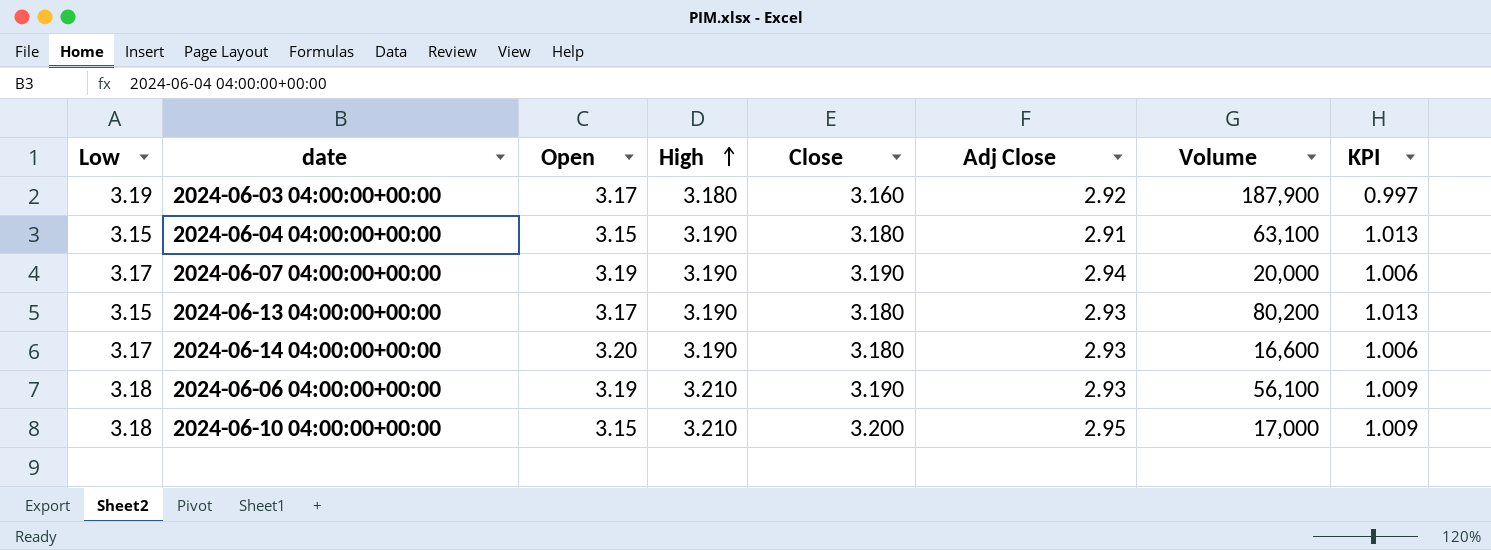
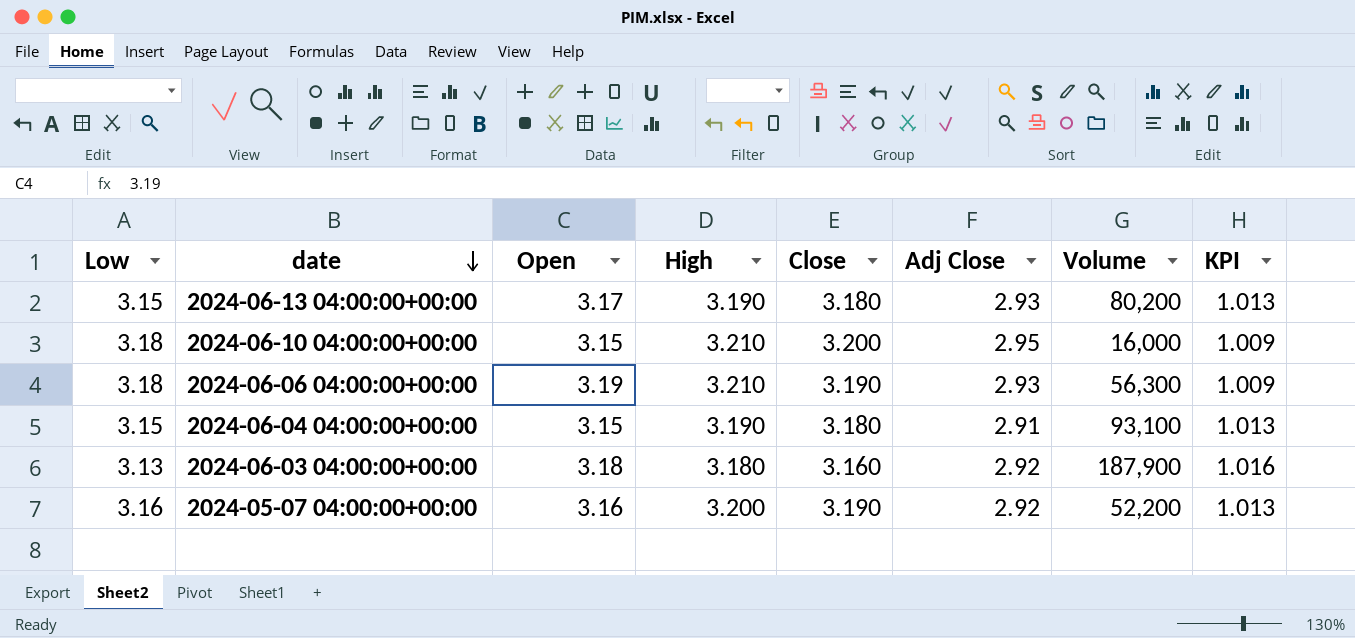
row order: High ascending -> date descending
row 2024-06-07 04:00:00+00:00: 3.17 | 3.19 | 3.190 | 3.190 | 2.94 | 20,000 | 1.006 -> none
row 2024-06-14 04:00:00+00:00: 3.17 | 3.20 | 3.190 | 3.180 | 2.93 | 16,600 | 1.006 -> none
2024-06-10 04:00:00+00:00 | Volume: 17,000 -> 16,000
2024-06-06 04:00:00+00:00 | Volume: 56,100 -> 56,300
2024-06-04 04:00:00+00:00 | Volume: 63,100 -> 93,100
2024-06-03 04:00:00+00:00 | Low: 3.19 -> 3.13
2024-06-03 04:00:00+00:00 | Open: 3.17 -> 3.18
2024-06-03 04:00:00+00:00 | KPI: 0.997 -> 1.016
row 2024-05-07 04:00:00+00:00: none -> 3.16 | 3.16 | 3.200 | 3.190 | 2.92 | 52,200 | 1.013

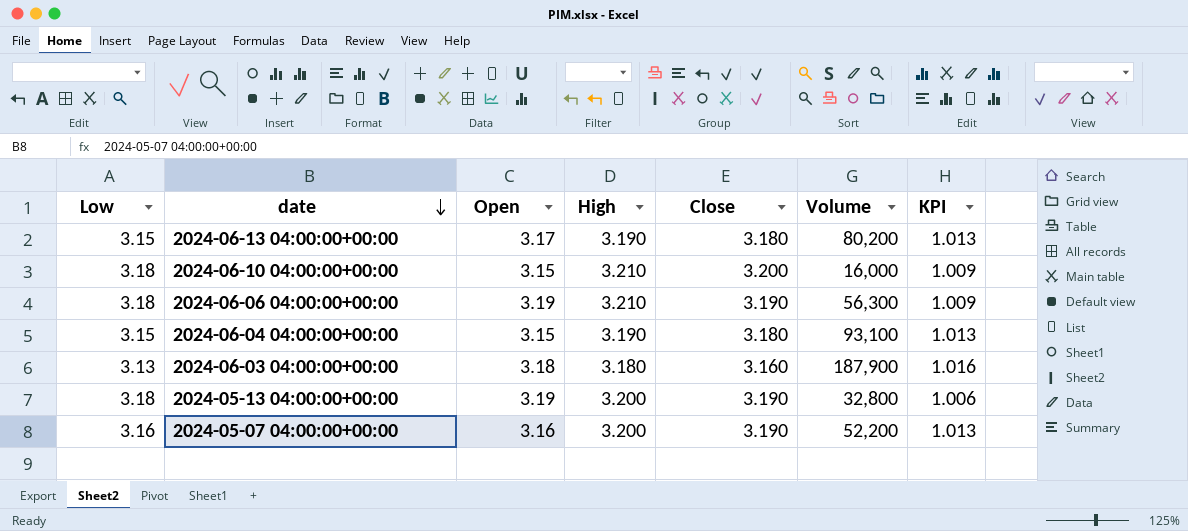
column Adj Close | position: 6 -> none
row 2024-05-13 04:00:00+00:00: none -> 3.18 | 3.19 | 3.200 | 3.190 | 32,800 | 1.006

